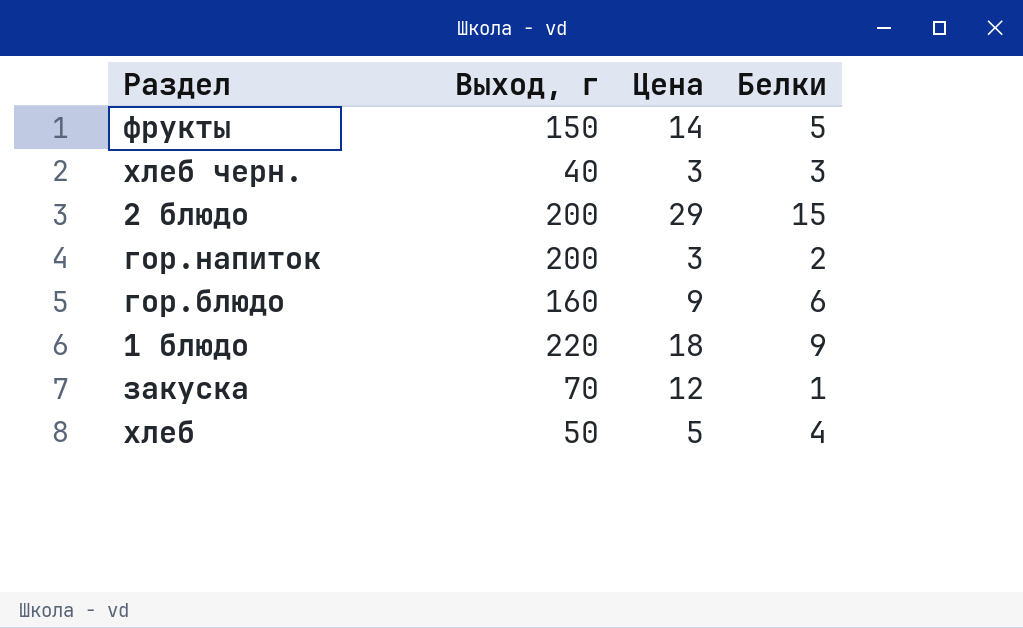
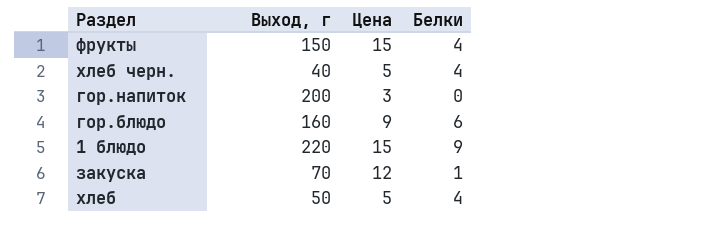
row 2 блюдо: 200 | 29 | 15 -> none
фрукты | Цена: 14 -> 15
фрукты | Белки: 5 -> 4
хлеб черн. | Цена: 3 -> 5
хлеб черн. | Белки: 3 -> 4
гор.напиток | Белки: 2 -> 0
1 блюдо | Цена: 18 -> 15

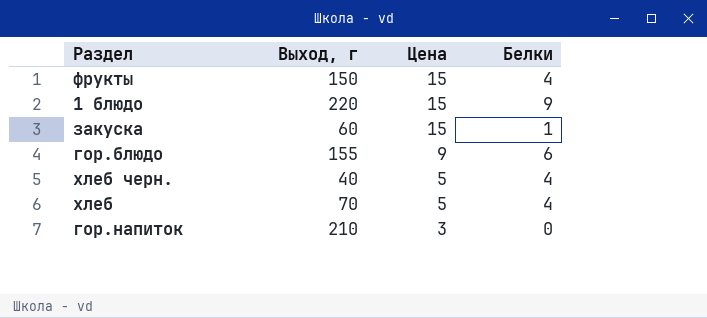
row order: none -> Цена descending
закуска | Выход, г: 70 -> 60
закуска | Цена: 12 -> 15
гор.блюдо | Выход, г: 160 -> 155
хлеб | Выход, г: 50 -> 70
гор.напиток | Выход, г: 200 -> 210

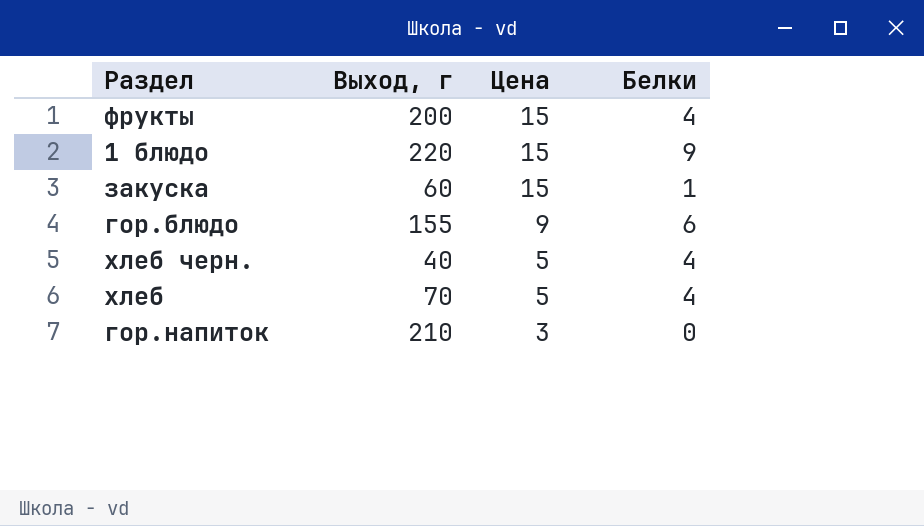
фрукты | Выход, г: 150 -> 200

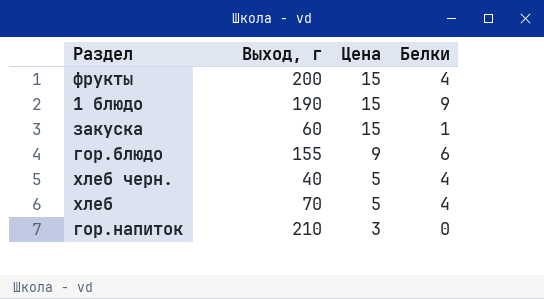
1 блюдо | Выход, г: 220 -> 190

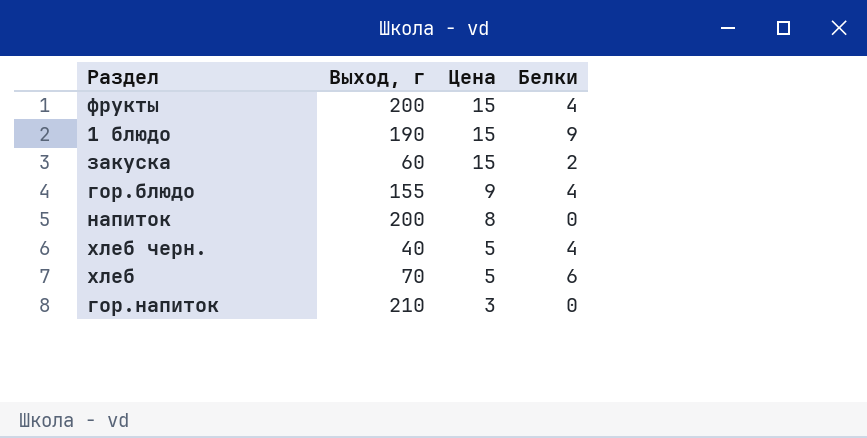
закуска | Белки: 1 -> 2
гор.блюдо | Белки: 6 -> 4
row напиток: none -> 200 | 8 | 0
хлеб | Белки: 4 -> 6

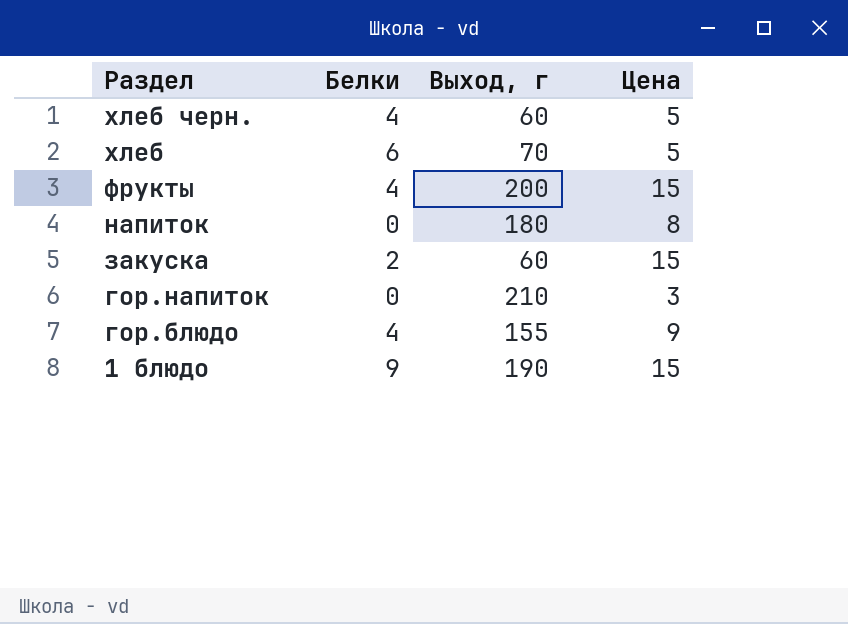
row order: Цена descending -> Раздел descending
column Белки | position: 4 -> 2
хлеб черн. | Выход, г: 40 -> 60
напиток | Выход, г: 200 -> 180

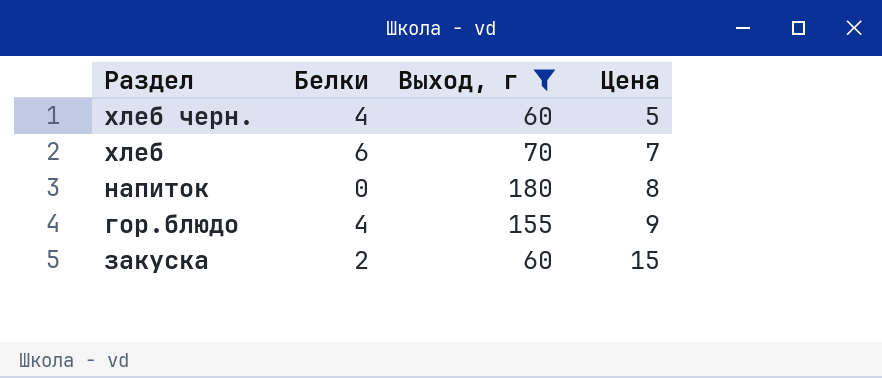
filter: none -> Выход, г <= 180
row order: Раздел descending -> Цена ascending
хлеб | Цена: 5 -> 7

